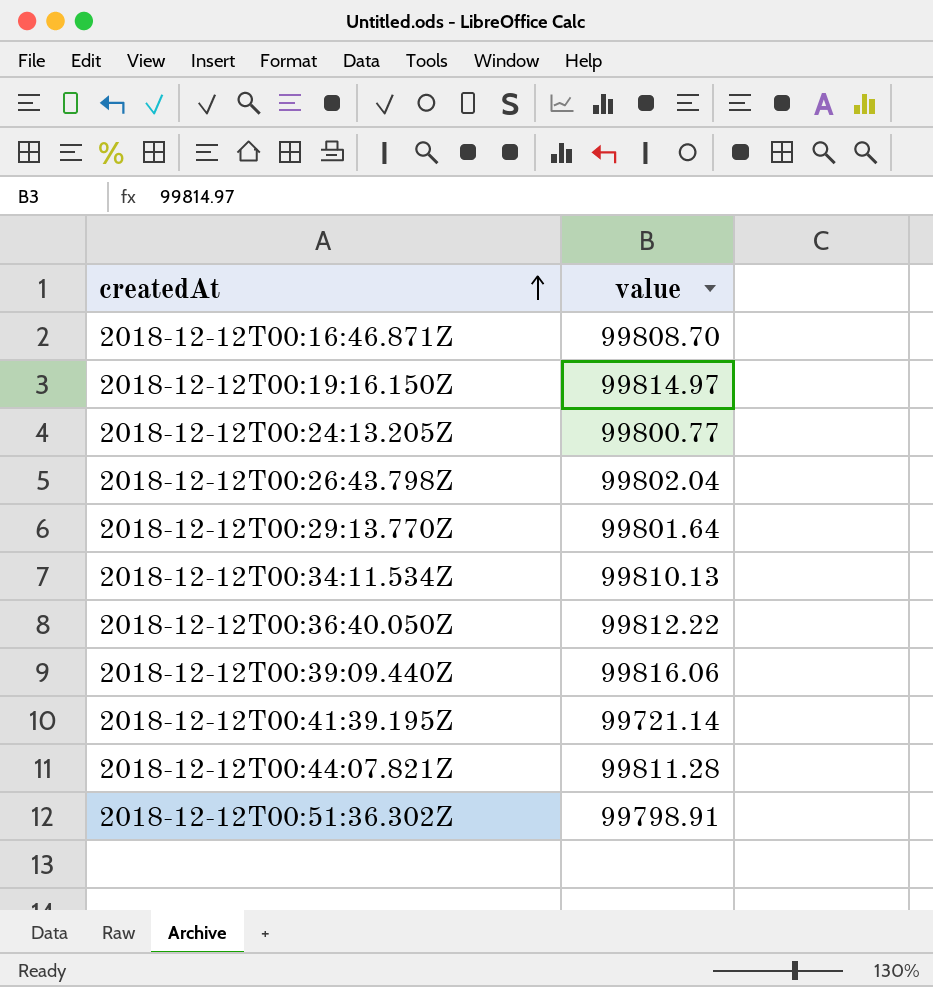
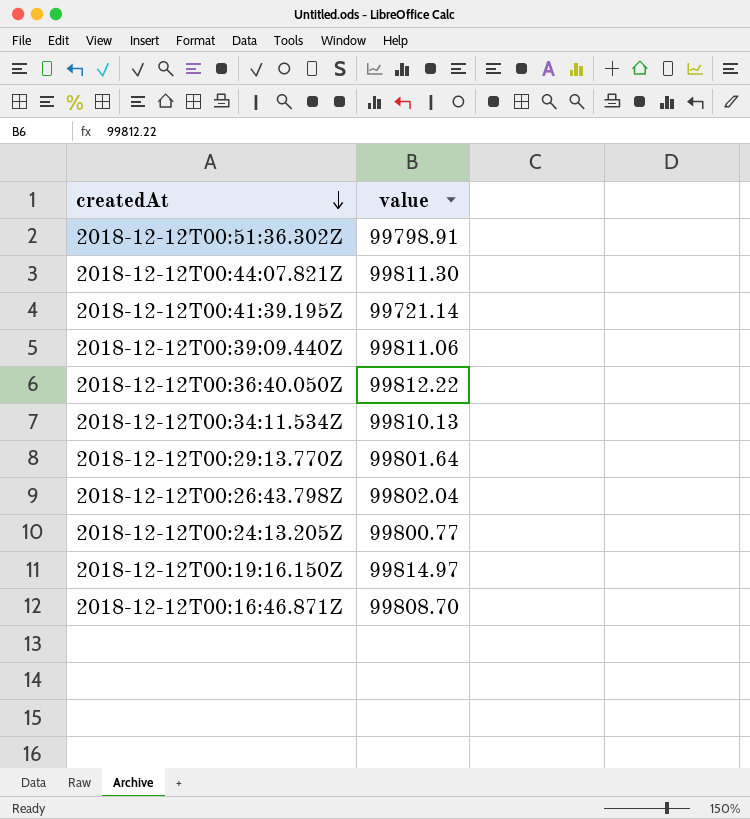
row order: createdAt ascending -> createdAt descending
2018-12-12T00:44:07.821Z | value: 99811.28 -> 99811.30
2018-12-12T00:39:09.440Z | value: 99816.06 -> 99811.06

